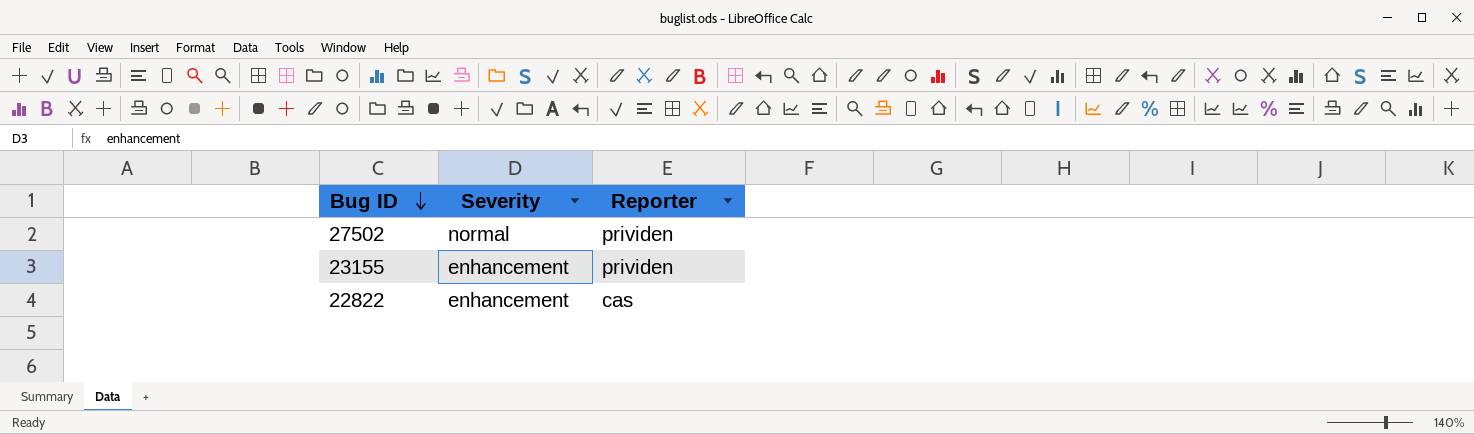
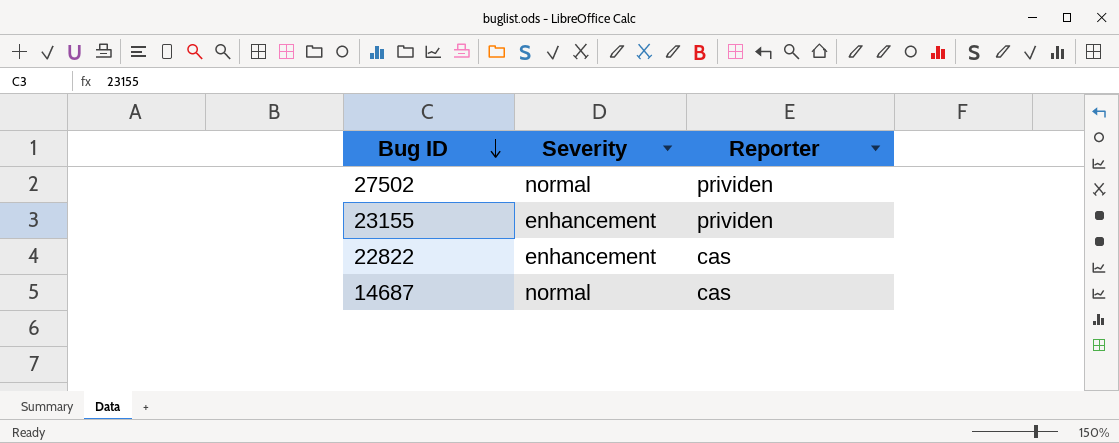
row 14687: none -> normal | cas

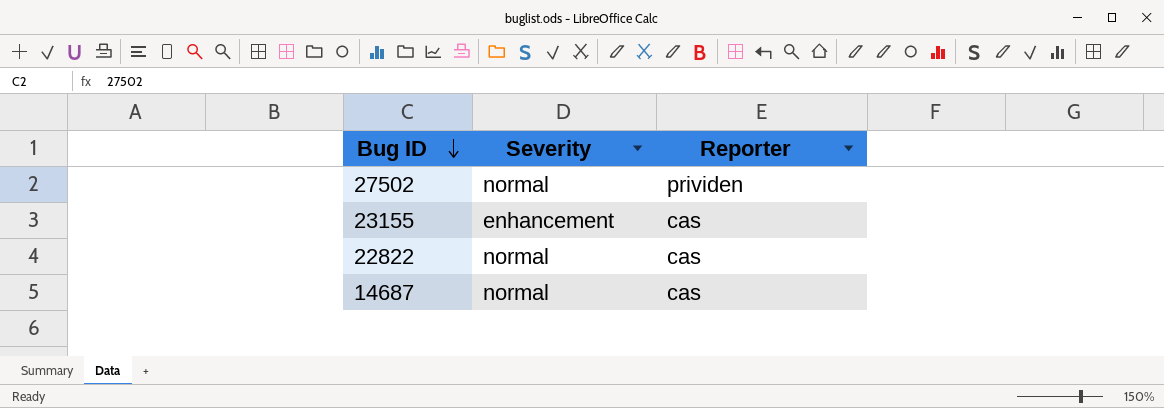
23155 | Reporter: prividen -> cas
22822 | Severity: enhancement -> normal

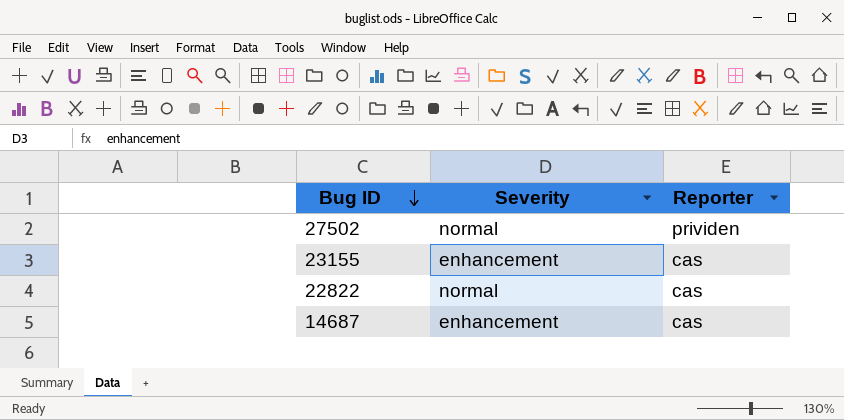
14687 | Severity: normal -> enhancement

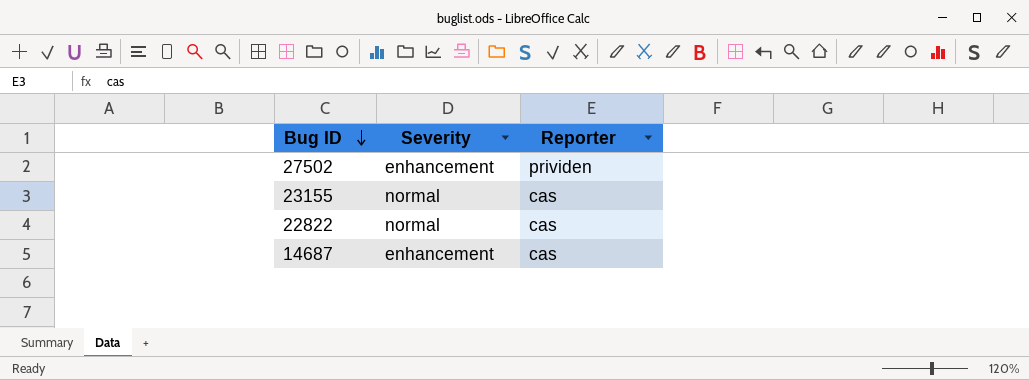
27502 | Severity: normal -> enhancement
23155 | Severity: enhancement -> normal

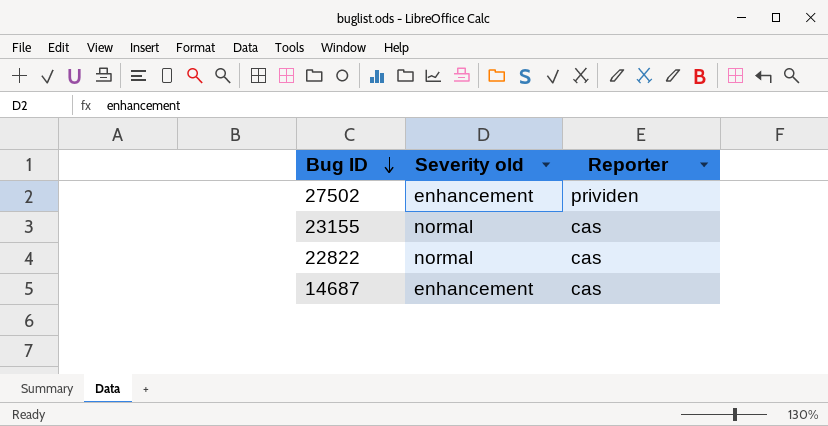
column name: Severity -> Severity old

